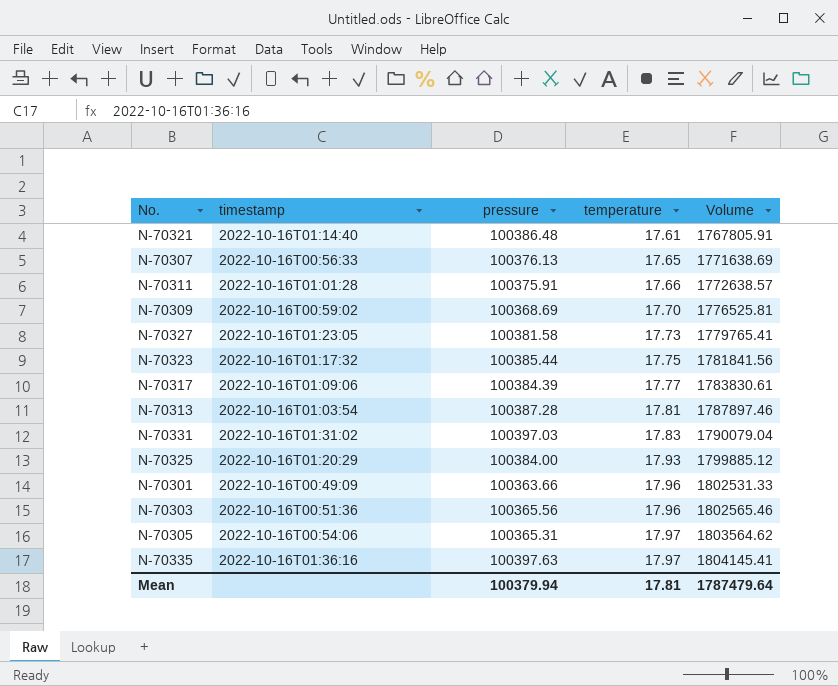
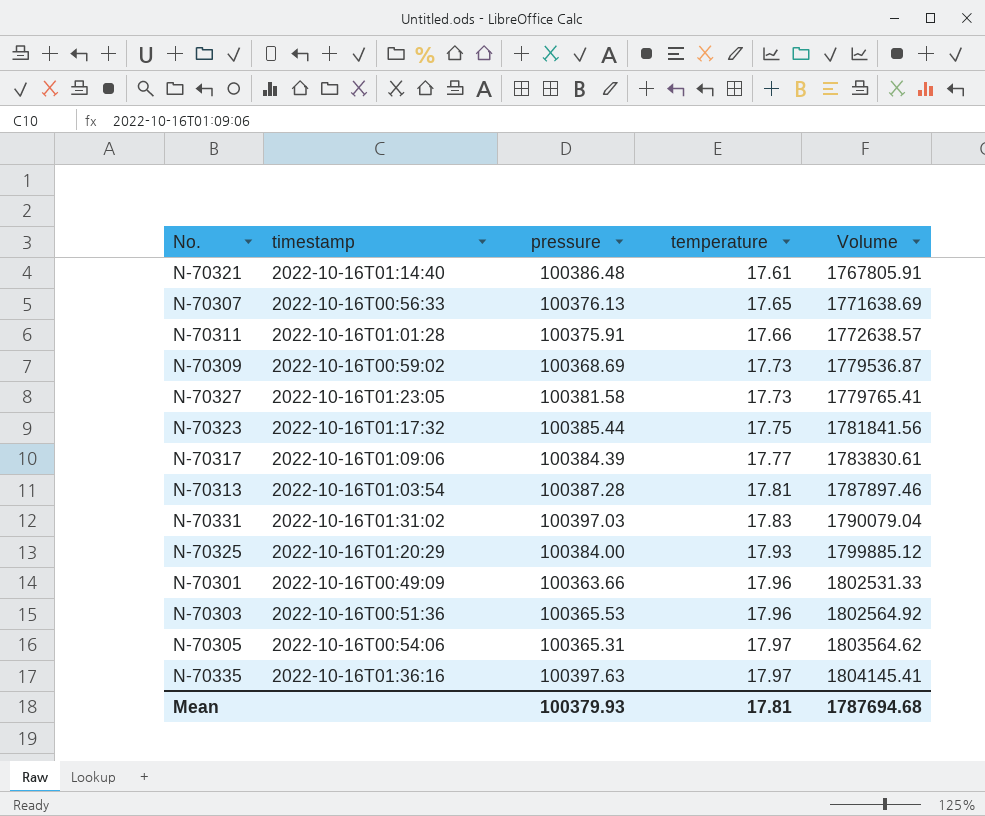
N-70309 | temperature: 17.70 -> 17.73
N-70309 | Volume: 1776525.81 -> 1779536.87
N-70303 | pressure: 100365.56 -> 100365.53
N-70303 | Volume: 1802565.46 -> 1802564.92
Mean | pressure: 100379.94 -> 100379.93
Mean | Volume: 1787479.64 -> 1787694.68

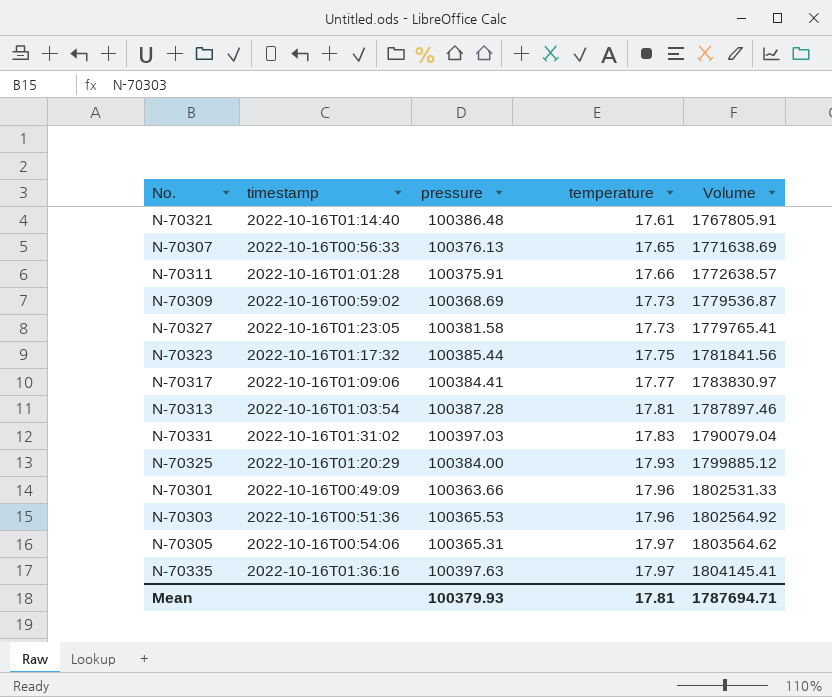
N-70317 | pressure: 100384.39 -> 100384.41
N-70317 | Volume: 1783830.61 -> 1783830.97
Mean | Volume: 1787694.68 -> 1787694.71

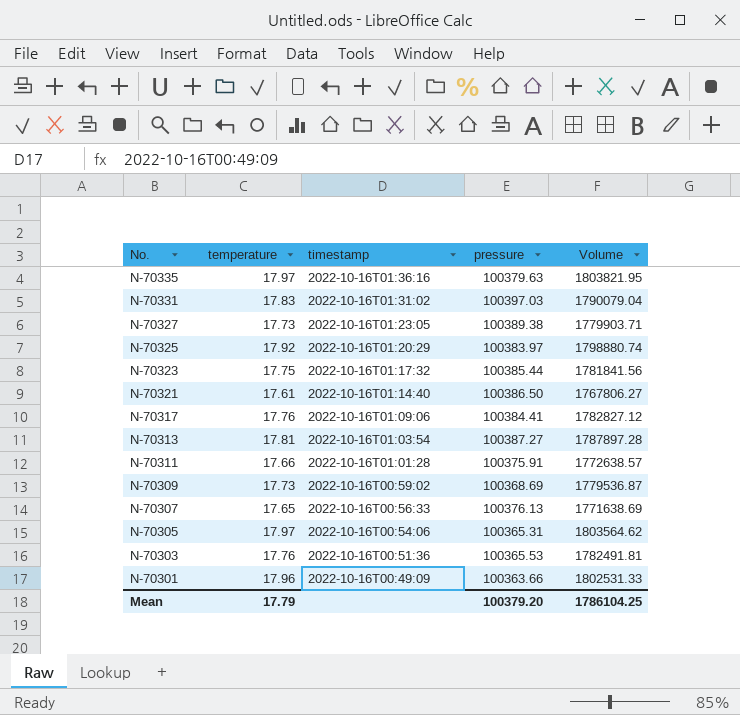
row order: temperature ascending -> No. descending
column temperature | position: 4 -> 2
N-70335 | pressure: 100397.63 -> 100379.63
N-70335 | Volume: 1804145.41 -> 1803821.95
N-70327 | pressure: 100381.58 -> 100389.38
N-70327 | Volume: 1779765.41 -> 1779903.71
N-70325 | temperature: 17.93 -> 17.92
N-70325 | pressure: 100384.00 -> 100383.97
N-70325 | Volume: 1799885.12 -> 1798880.74
N-70321 | pressure: 100386.48 -> 100386.50
N-70321 | Volume: 1767805.91 -> 1767806.27
N-70317 | temperature: 17.77 -> 17.76
N-70317 | Volume: 1783830.97 -> 1782827.12
N-70313 | pressure: 100387.28 -> 100387.27
N-70313 | Volume: 1787897.46 -> 1787897.28
N-70303 | temperature: 17.96 -> 17.76
N-70303 | Volume: 1802564.92 -> 1782491.81
Mean | temperature: 17.81 -> 17.79
Mean | pressure: 100379.93 -> 100379.20
Mean | Volume: 1787694.71 -> 1786104.25

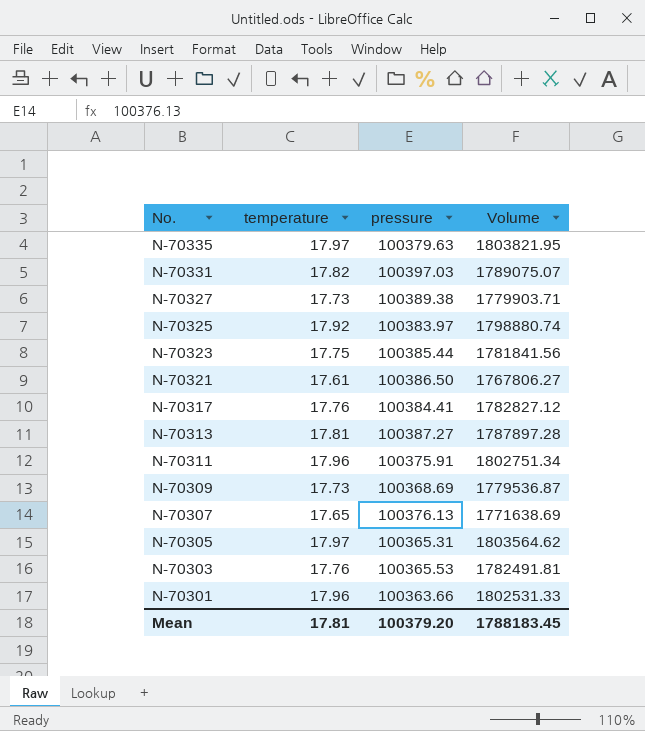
column timestamp | position: 3 -> none
N-70331 | temperature: 17.83 -> 17.82
N-70331 | Volume: 1790079.04 -> 1789075.07
N-70311 | temperature: 17.66 -> 17.96
N-70311 | Volume: 1772638.57 -> 1802751.34
Mean | temperature: 17.79 -> 17.81
Mean | Volume: 1786104.25 -> 1788183.45

